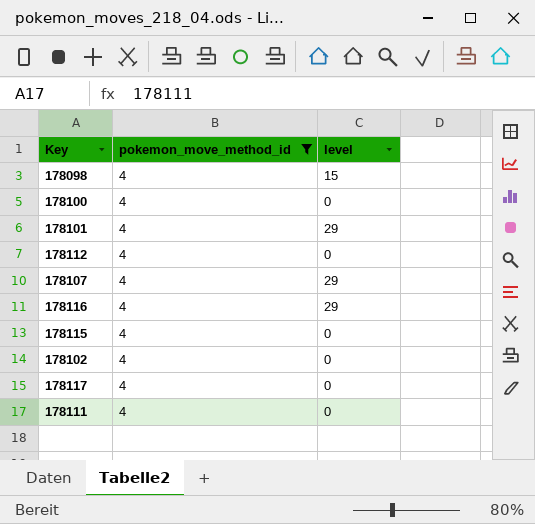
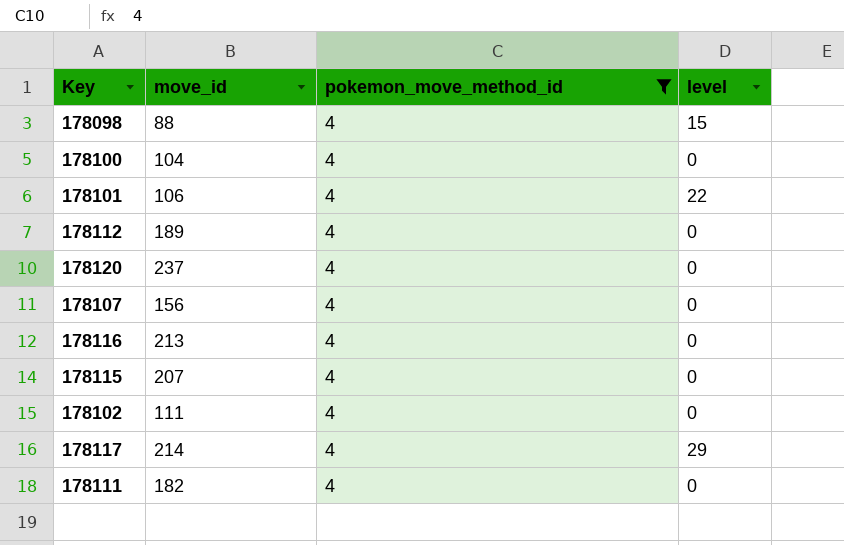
column move_id | position: none -> 2
178101 | level: 29 -> 22
row 178120: none -> 237 | 4 | 0
178107 | level: 29 -> 0
178116 | level: 29 -> 0
178117 | level: 0 -> 29

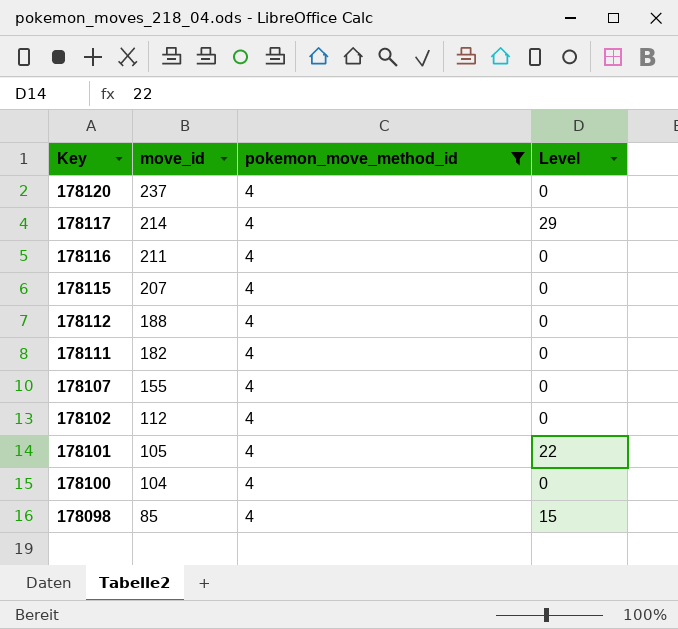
row order: none -> Key descending
column name: level -> Level
178116 | move_id: 213 -> 211
178112 | move_id: 189 -> 188
178107 | move_id: 156 -> 155
178102 | move_id: 111 -> 112
178101 | move_id: 106 -> 105
178098 | move_id: 88 -> 85

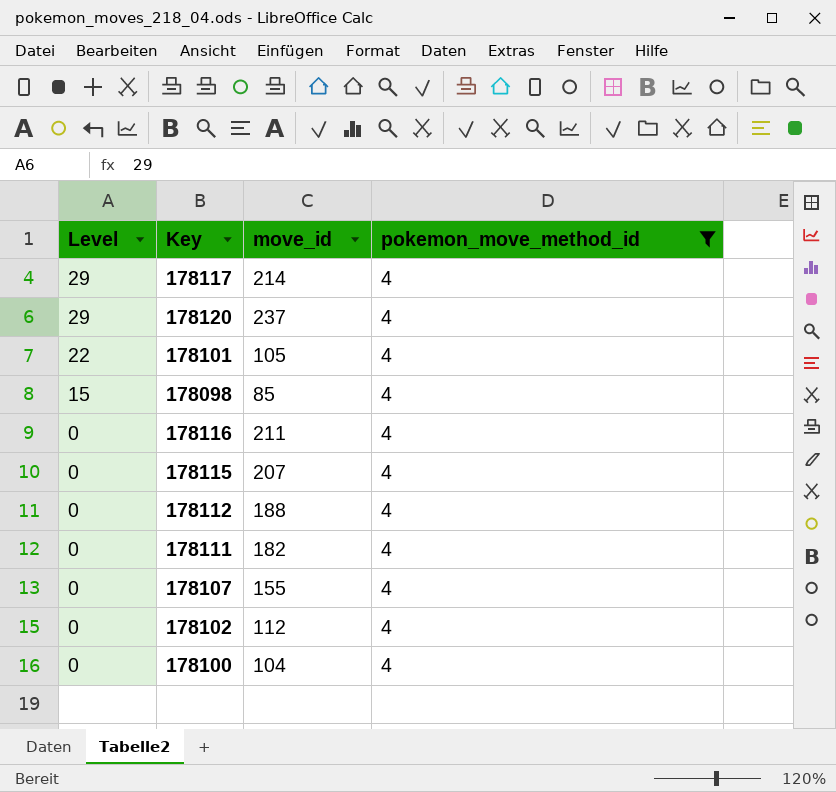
row order: Key descending -> Level descending
column Level | position: 4 -> 1
178120 | Level: 0 -> 29

